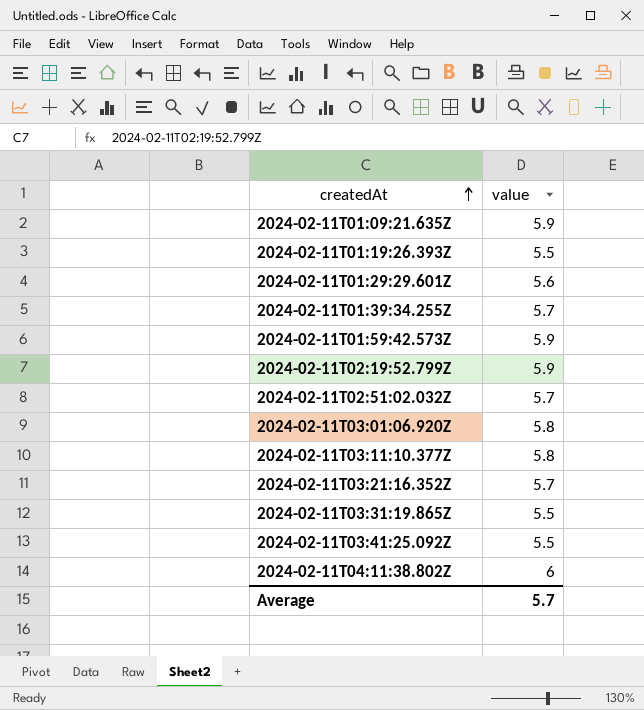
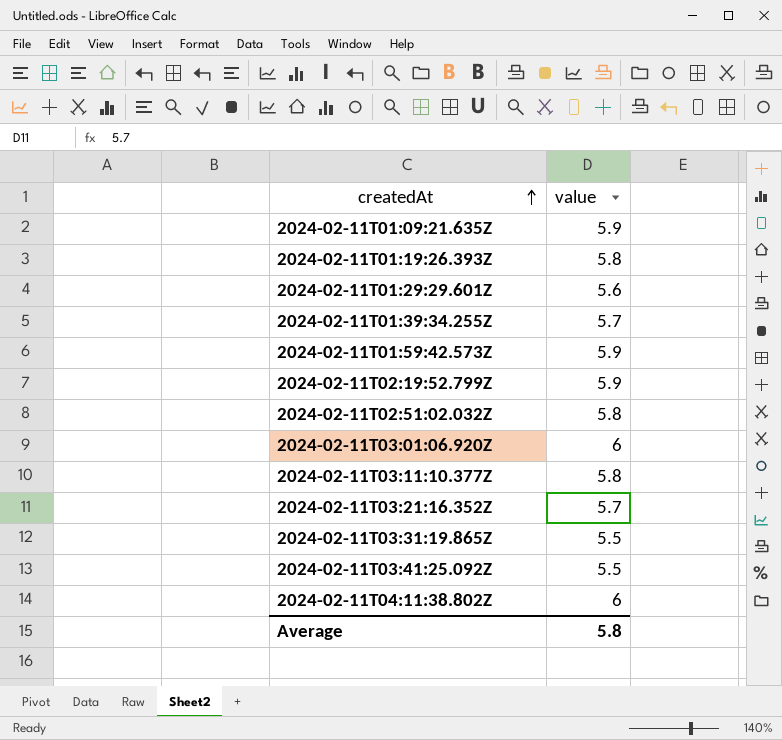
2024-02-11T01:19:26.393Z | value: 5.5 -> 5.8
2024-02-11T02:51:02.032Z | value: 5.7 -> 5.8
2024-02-11T03:01:06.920Z | value: 5.8 -> 6
Average | value: 5.7 -> 5.8

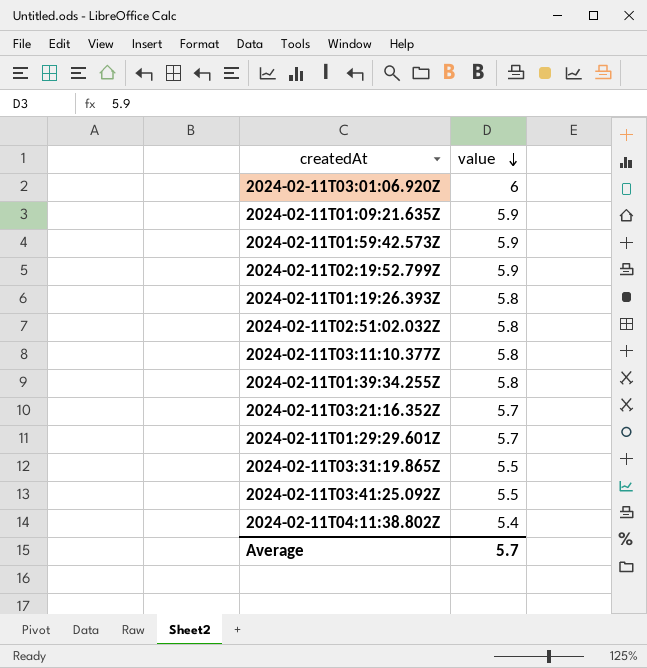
row order: createdAt ascending -> value descending
2024-02-11T01:39:34.255Z | value: 5.7 -> 5.8
2024-02-11T01:29:29.601Z | value: 5.6 -> 5.7
2024-02-11T04:11:38.802Z | value: 6 -> 5.4
Average | value: 5.8 -> 5.7

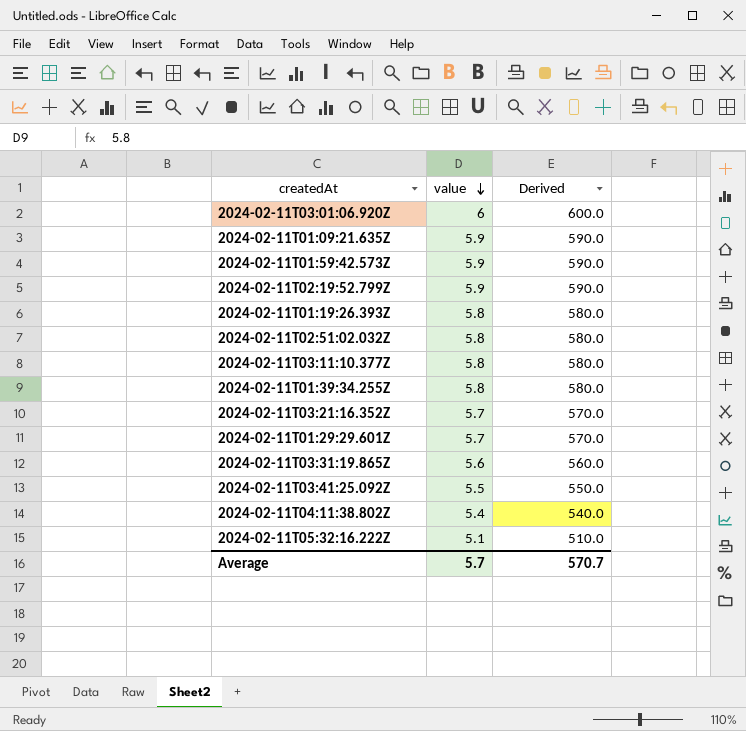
column Derived | formula: none -> [value] * 100
2024-02-11T03:31:19.865Z | value: 5.5 -> 5.6
row 2024-02-11T05:32:16.222Z: none -> 5.1 | 510.0

